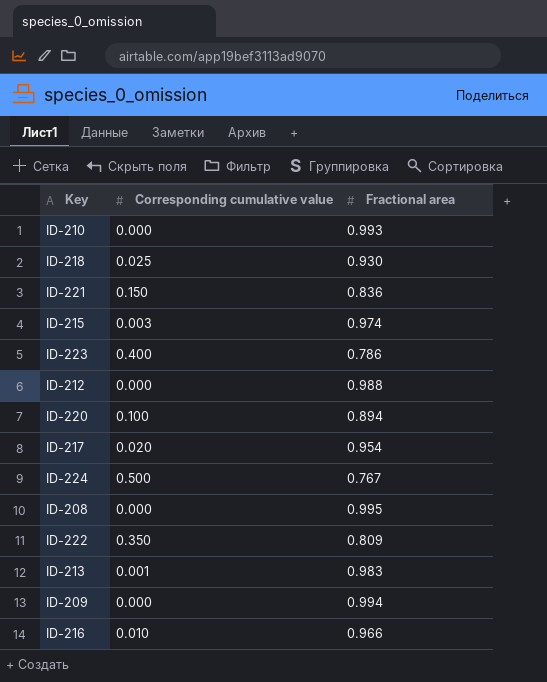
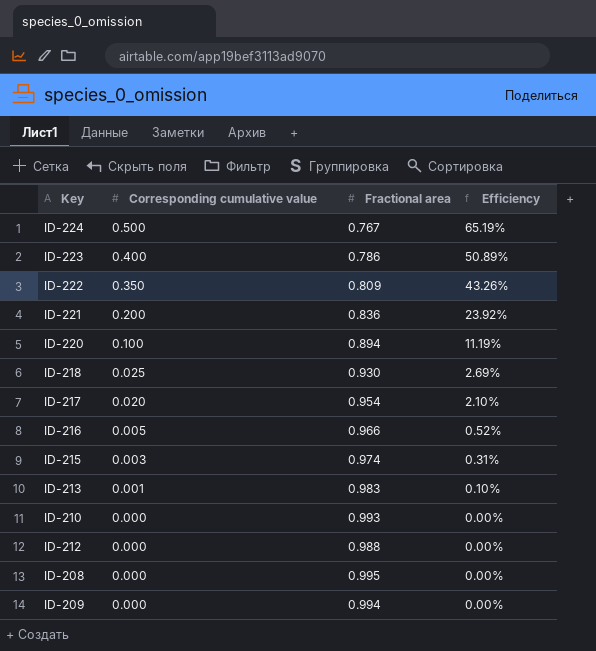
row order: none -> Corresponding cumulative value descending
column Efficiency | formula: none -> [Corresponding cumulative value] / [Fractional area]
ID-221 | Corresponding cumulative value: 0.150 -> 0.200
ID-216 | Corresponding cumulative value: 0.010 -> 0.005

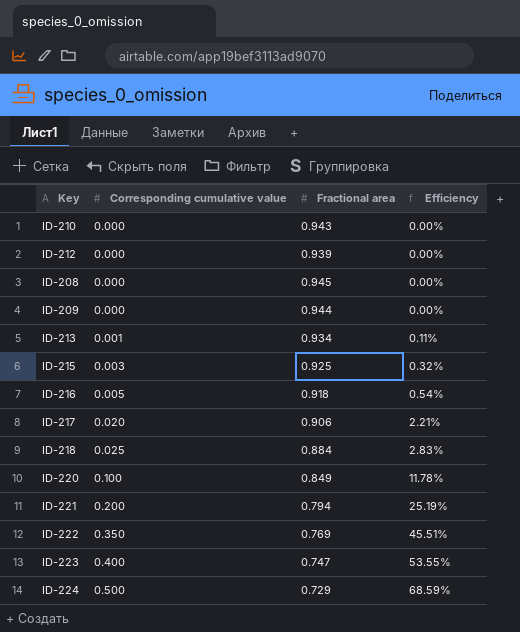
row order: Corresponding cumulative value descending -> Corresponding cumulative value ascending
ID-210 | Fractional area: 0.993 -> 0.943
ID-212 | Fractional area: 0.988 -> 0.939
ID-208 | Fractional area: 0.995 -> 0.945
ID-209 | Fractional area: 0.994 -> 0.944
ID-213 | Fractional area: 0.983 -> 0.934
ID-213 | Efficiency: 0.10% -> 0.11%
ID-215 | Fractional area: 0.974 -> 0.925
ID-215 | Efficiency: 0.31% -> 0.32%
ID-216 | Fractional area: 0.966 -> 0.918
ID-216 | Efficiency: 0.52% -> 0.54%
ID-217 | Fractional area: 0.954 -> 0.906
ID-217 | Efficiency: 2.10% -> 2.21%
ID-218 | Fractional area: 0.930 -> 0.884
ID-218 | Efficiency: 2.69% -> 2.83%
ID-220 | Fractional area: 0.894 -> 0.849
ID-220 | Efficiency: 11.19% -> 11.78%
ID-221 | Fractional area: 0.836 -> 0.794
ID-221 | Efficiency: 23.92% -> 25.19%
ID-222 | Fractional area: 0.809 -> 0.769
ID-222 | Efficiency: 43.26% -> 45.51%
ID-223 | Fractional area: 0.786 -> 0.747
ID-223 | Efficiency: 50.89% -> 53.55%
ID-224 | Fractional area: 0.767 -> 0.729
ID-224 | Efficiency: 65.19% -> 68.59%

